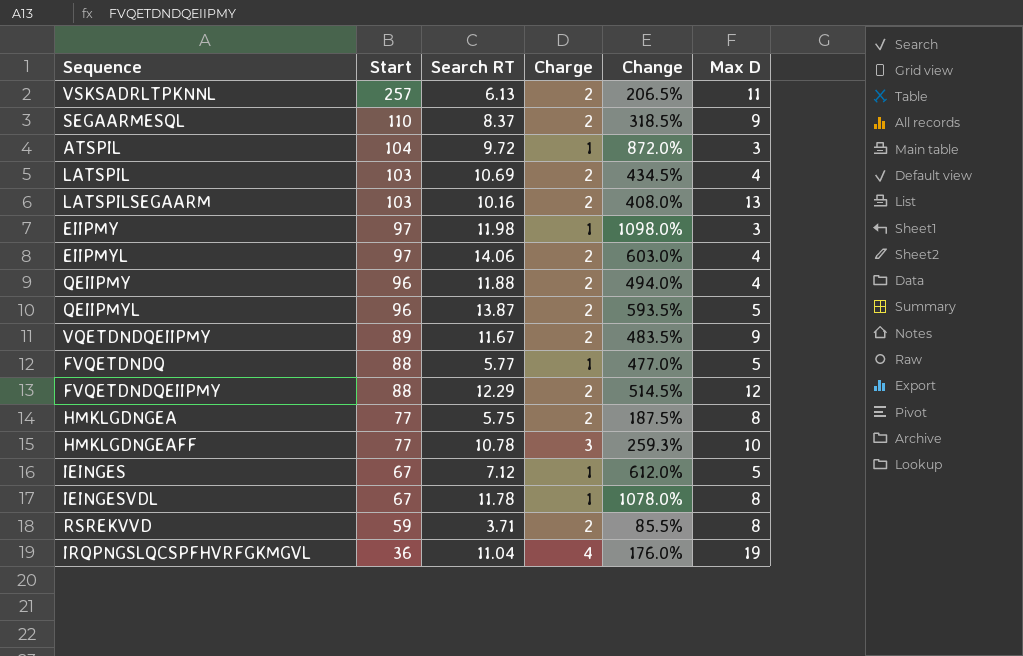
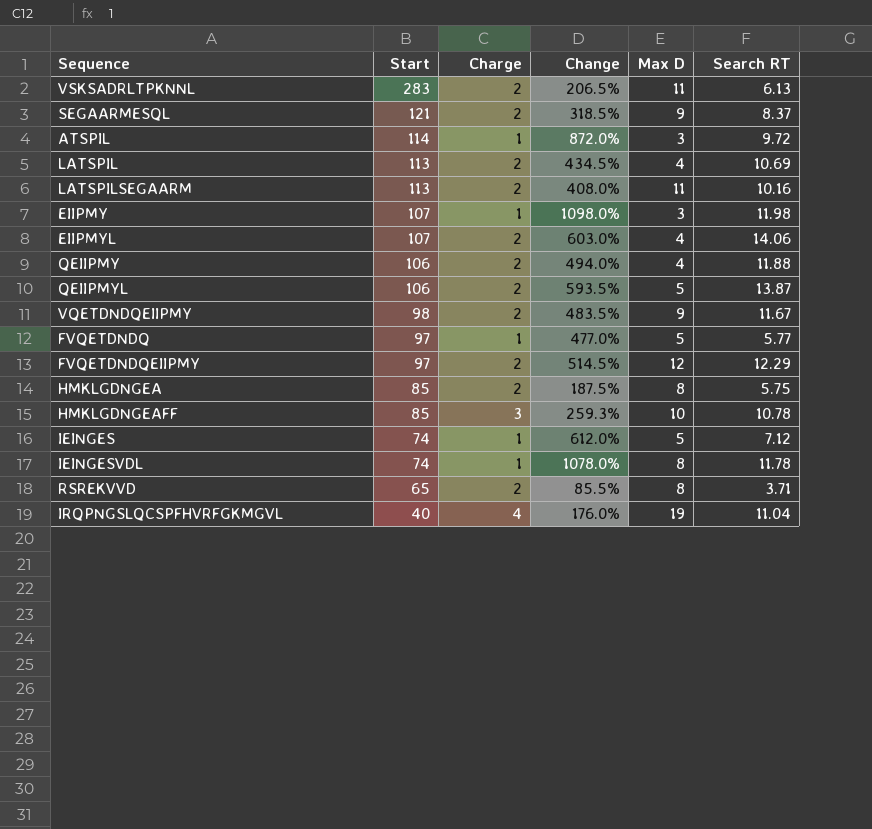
column Search RT | position: 3 -> 6
VSKSADRLTPKNNL | Start: 257 -> 283
SEGAARMESQL | Start: 110 -> 121
ATSPIL | Start: 104 -> 114
LATSPIL | Start: 103 -> 113
LATSPILSEGAARM | Start: 103 -> 113
LATSPILSEGAARM | Max D: 13 -> 11
EIIPMY | Start: 97 -> 107
EIIPMYL | Start: 97 -> 107
QEIIPMY | Start: 96 -> 106
QEIIPMYL | Start: 96 -> 106
VQETDNDQEIIPMY | Start: 89 -> 98
FVQETDNDQ | Start: 88 -> 97
FVQETDNDQEIIPMY | Start: 88 -> 97
HMKLGDNGEA | Start: 77 -> 85
HMKLGDNGEAFF | Start: 77 -> 85
IEINGES | Start: 67 -> 74
IEINGESVDL | Start: 67 -> 74
RSREKVVD | Start: 59 -> 65
IRQPNGSLQCSPFHVRFGKMGVL | Start: 36 -> 40

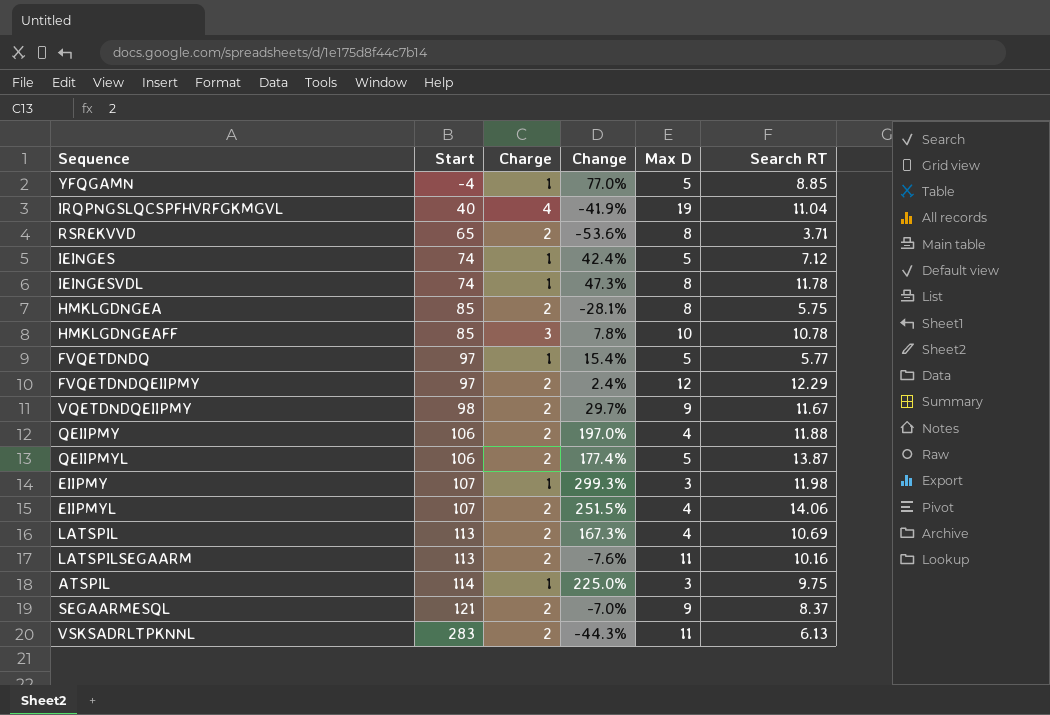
row order: Start descending -> Start ascending
column Change | formula: ([Search RT] - [Charge]) / [Charge] -> ([Search RT] - [Max D]) / [Max D]
row YFQGAMN: none -> -4 | 1 | 77.0% | 5 | 8.85
ATSPIL | Search RT: 9.72 -> 9.75

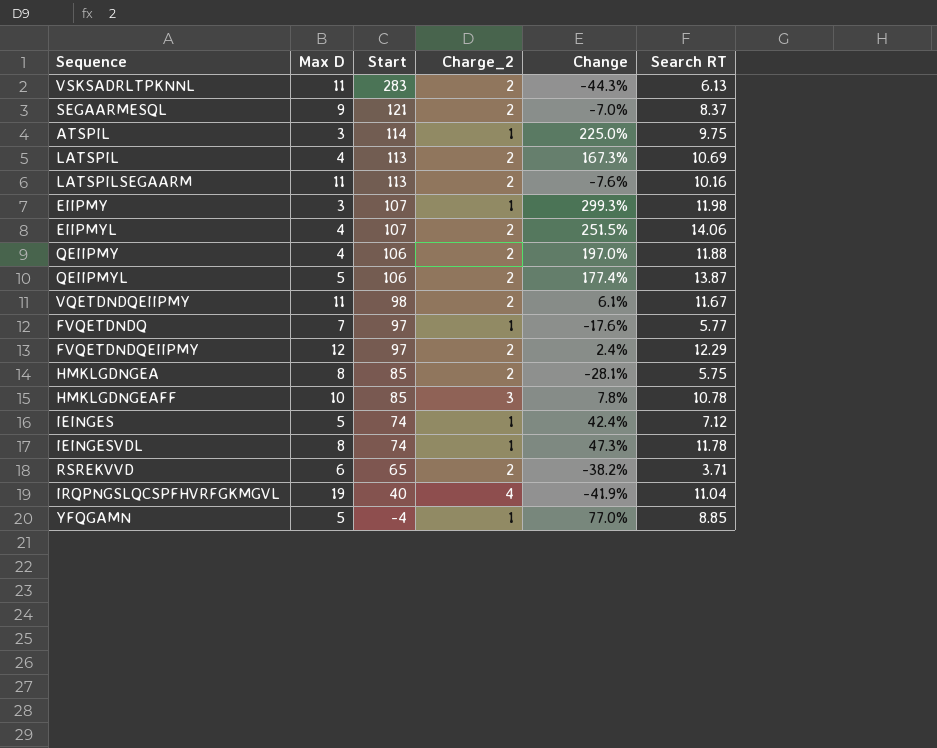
row order: Start ascending -> Start descending
column Max D | position: 5 -> 2
column name: Charge -> Charge_2
VQETDNDQEIIPMY | Max D: 9 -> 11
VQETDNDQEIIPMY | Change: 29.7% -> 6.1%
FVQETDNDQ | Max D: 5 -> 7
FVQETDNDQ | Change: 15.4% -> -17.6%
RSREKVVD | Max D: 8 -> 6
RSREKVVD | Change: -53.6% -> -38.2%

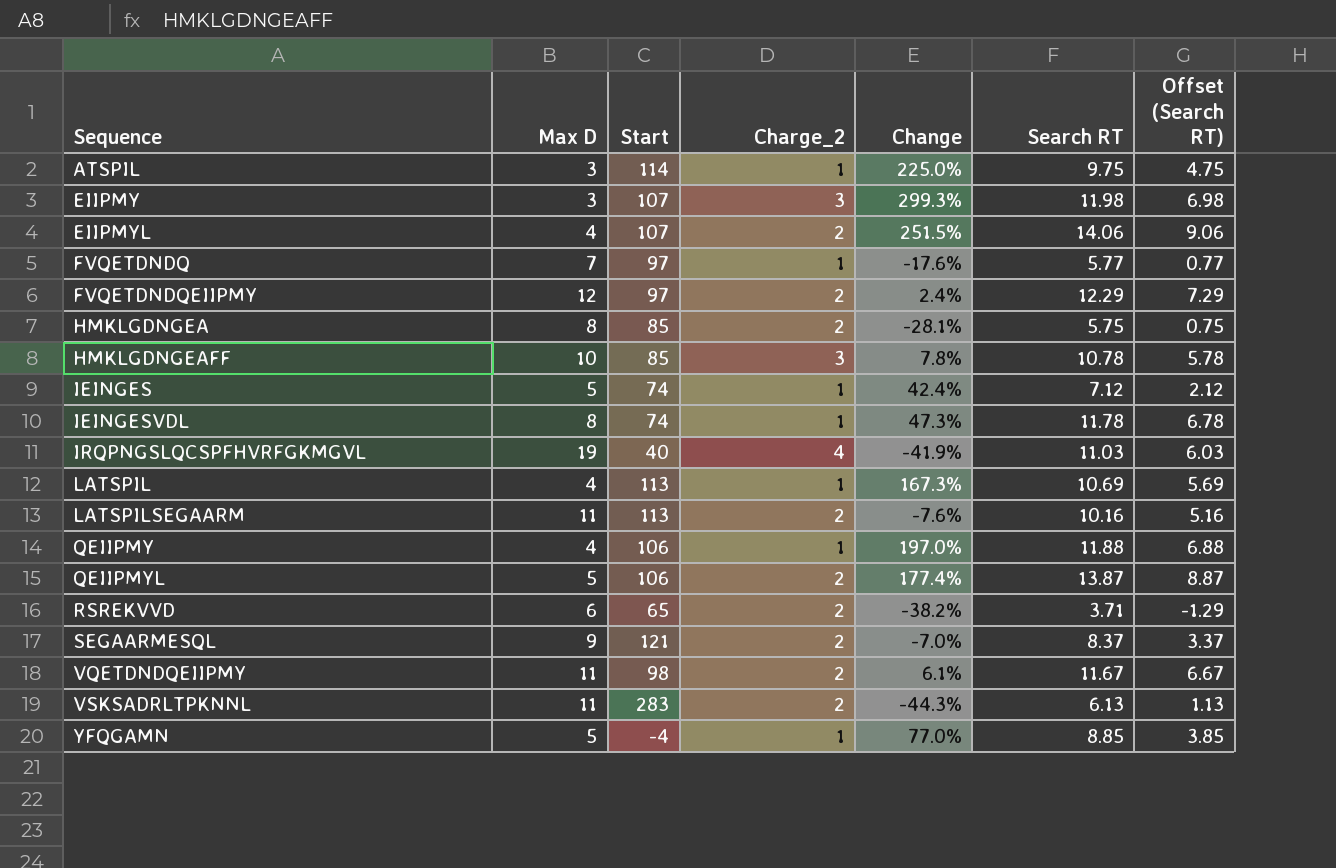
row order: Start descending -> Sequence ascending
column Offset (Search RT) | formula: none -> [Search RT] - 5
EIIPMY | Charge_2: 1 -> 3
IRQPNGSLQCSPFHVRFGKMGVL | Search RT: 11.04 -> 11.03
LATSPIL | Charge_2: 2 -> 1
QEIIPMY | Charge_2: 2 -> 1

